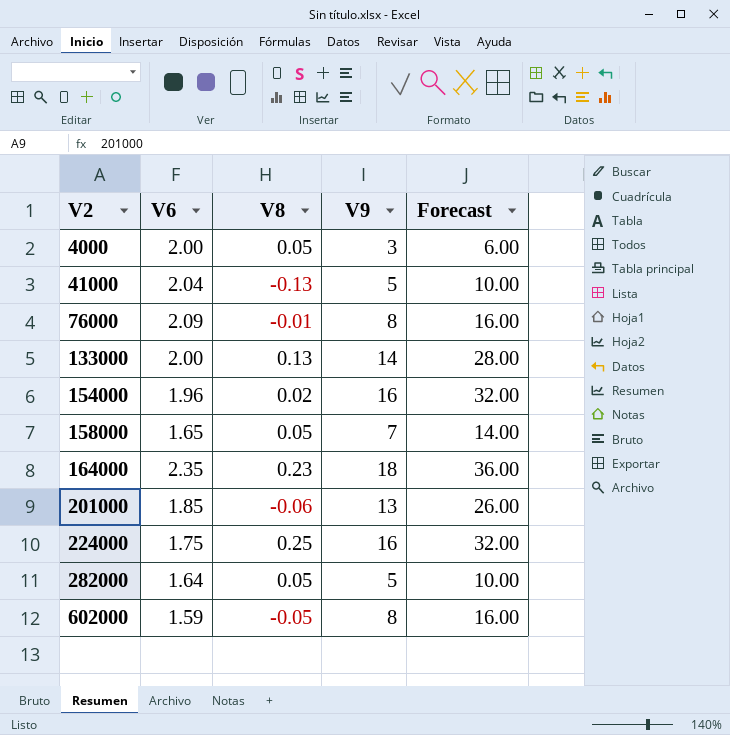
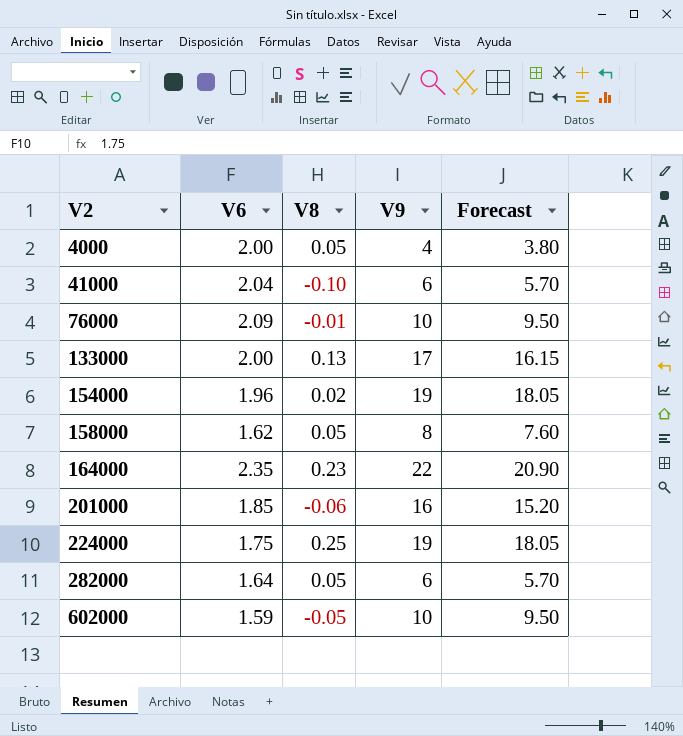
column Forecast | formula: [V9] * 2 -> [V9] * 0.95
4000 | V9: 3 -> 4
41000 | V8: -0.13 -> -0.10
41000 | V9: 5 -> 6
76000 | V9: 8 -> 10
133000 | V9: 14 -> 17
154000 | V9: 16 -> 19
158000 | V6: 1.65 -> 1.62
158000 | V9: 7 -> 8
164000 | V9: 18 -> 22
201000 | V9: 13 -> 16
224000 | V9: 16 -> 19
282000 | V9: 5 -> 6
602000 | V9: 8 -> 10

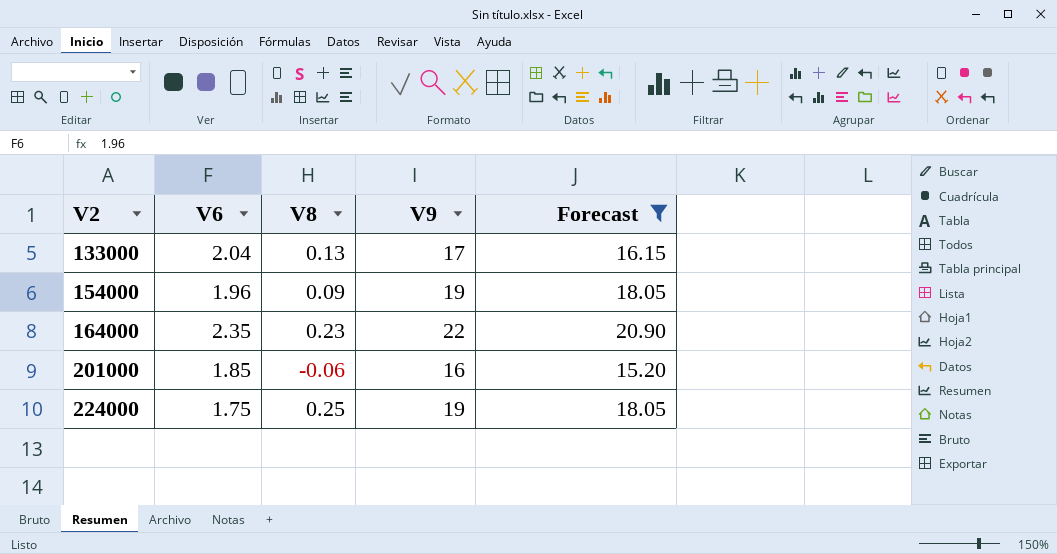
filter: none -> Forecast >= 15.20
133000 | V6: 2.00 -> 2.04
154000 | V8: 0.02 -> 0.09

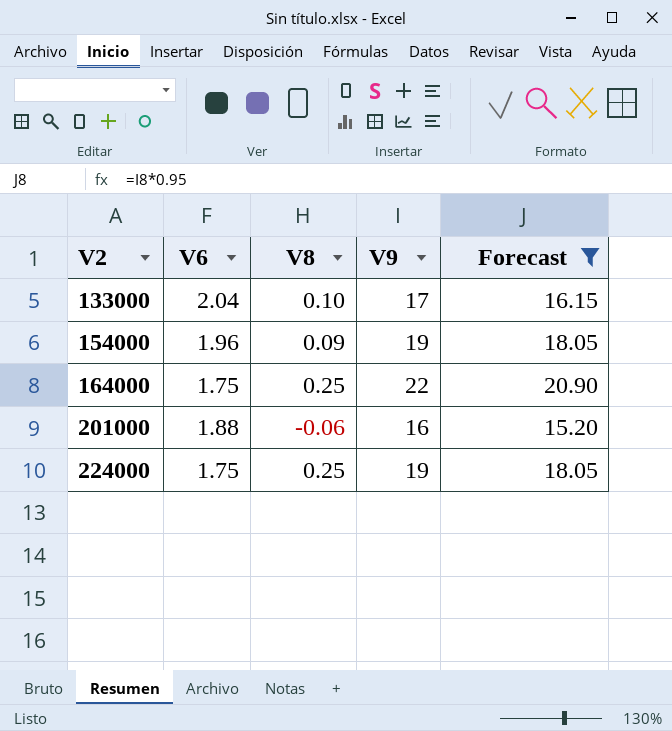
133000 | V8: 0.13 -> 0.10
164000 | V6: 2.35 -> 1.75
164000 | V8: 0.23 -> 0.25
201000 | V6: 1.85 -> 1.88

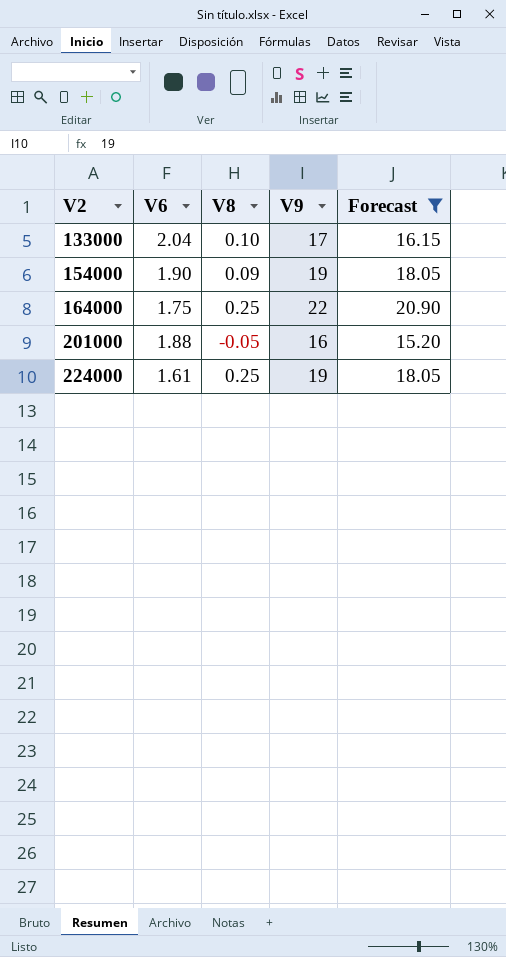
154000 | V6: 1.96 -> 1.90
201000 | V8: -0.06 -> -0.05
224000 | V6: 1.75 -> 1.61

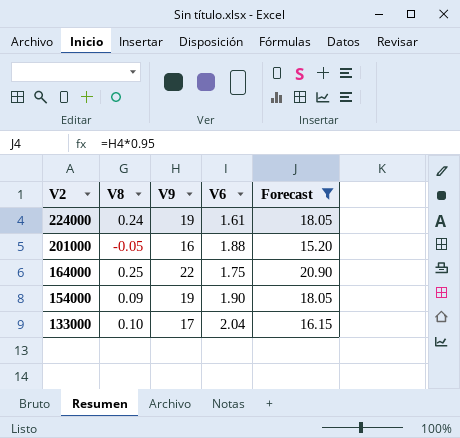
row order: V2 ascending -> V2 descending
column V6 | position: 2 -> 4
224000 | V8: 0.25 -> 0.24

